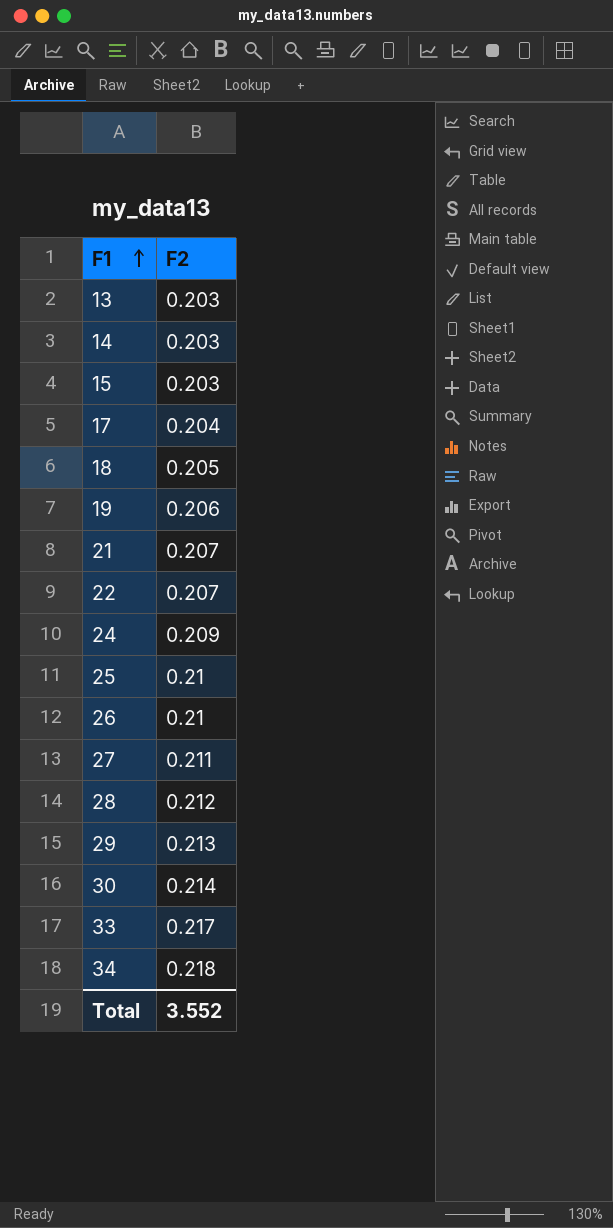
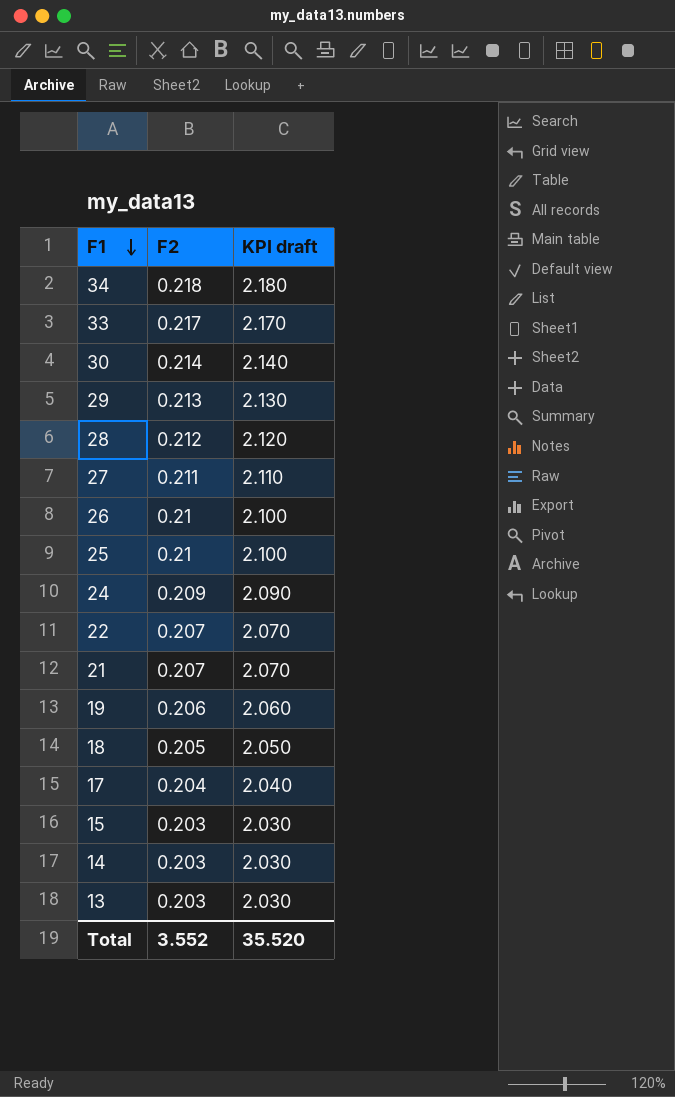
row order: F1 ascending -> F1 descending
column KPI draft | formula: none -> [F2] * 10

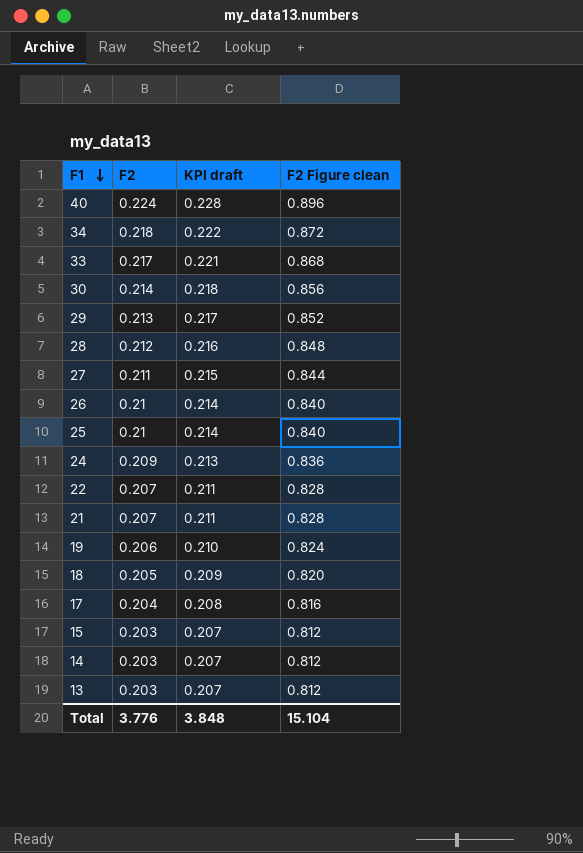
column KPI draft | formula: [F2] * 10 -> [F2] * 1.02
column F2 Figure clean | formula: none -> [F2] * 4
row 40: none -> 0.224 | 0.228 | 0.896
Total | F2: 3.552 -> 3.776
Total | KPI draft: 35.520 -> 3.848

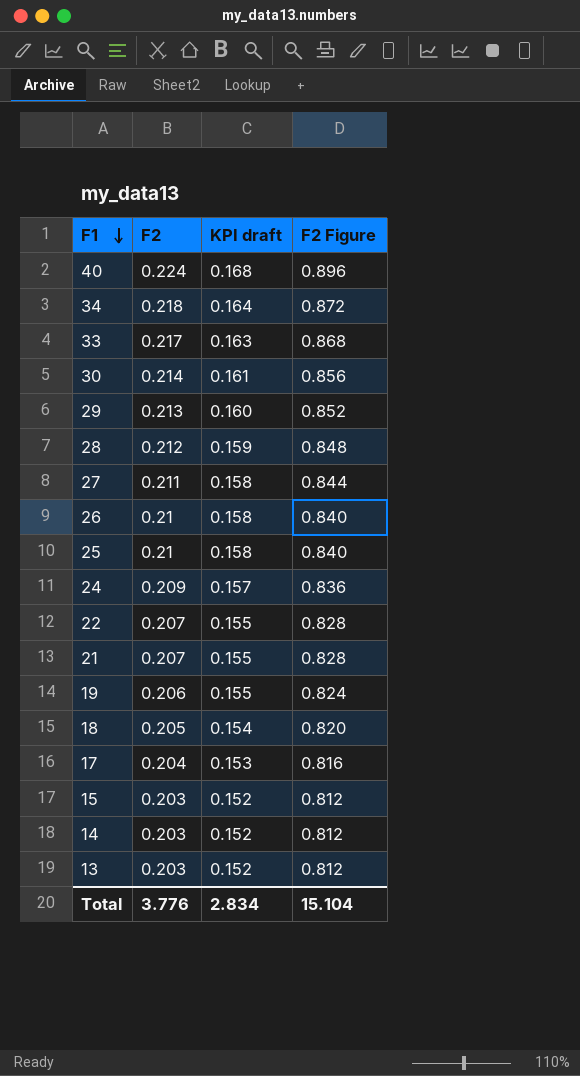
column KPI draft | formula: [F2] * 1.02 -> [F2] * 0.75
column name: F2 Figure clean -> F2 Figure
Total | KPI draft: 3.848 -> 2.834

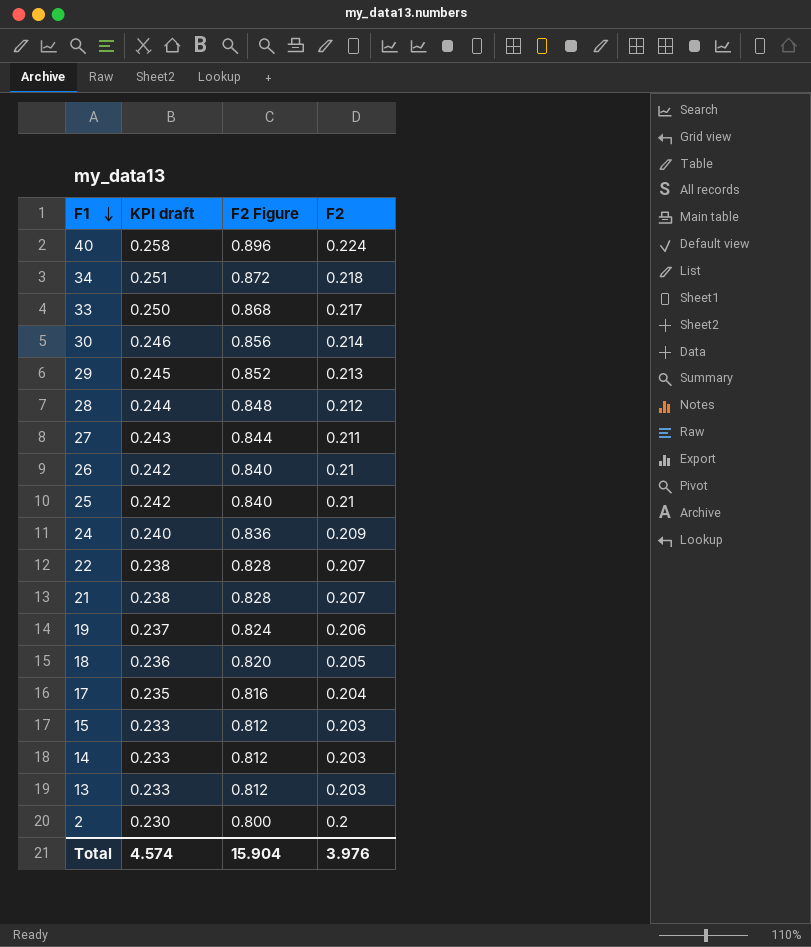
column KPI draft | formula: [F2] * 0.75 -> [F2] * 1.15
column F2 | position: 2 -> 4
row 2: none -> 0.230 | 0.800 | 0.2
Total | KPI draft: 2.834 -> 4.574
Total | F2 Figure: 15.104 -> 15.904
Total | F2: 3.776 -> 3.976

